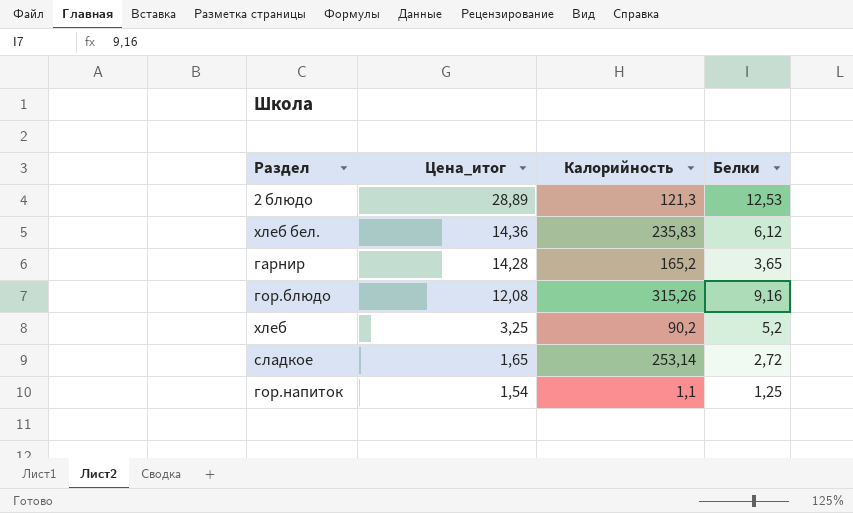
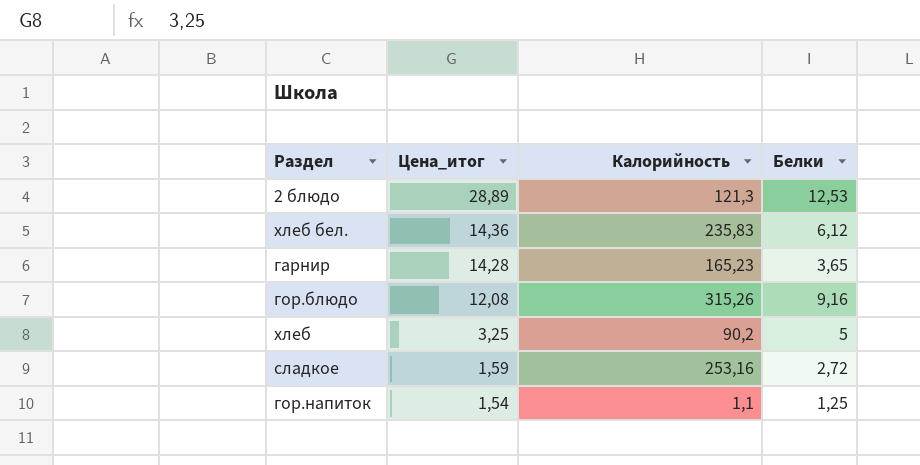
гарнир | Калорийность: 165,2 -> 165,23
хлеб | Белки: 5,2 -> 5
сладкое | Цена_итог: 1,65 -> 1,59
сладкое | Калорийность: 253,14 -> 253,16

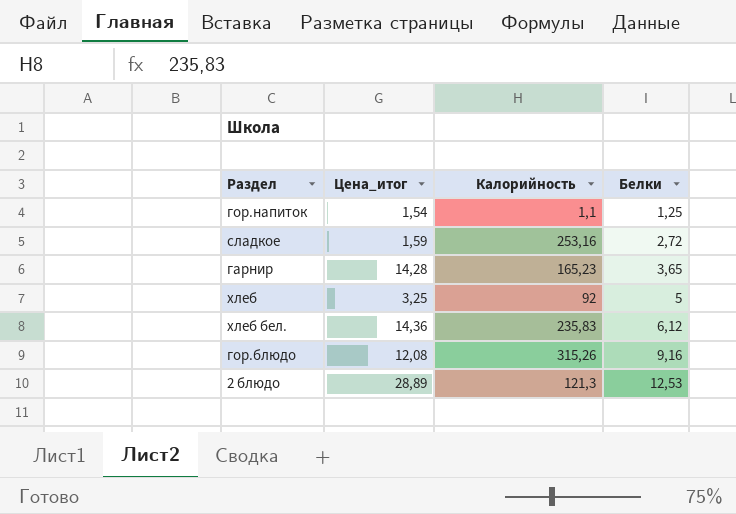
row order: Цена_итог descending -> Белки ascending
хлеб | Калорийность: 90,2 -> 92

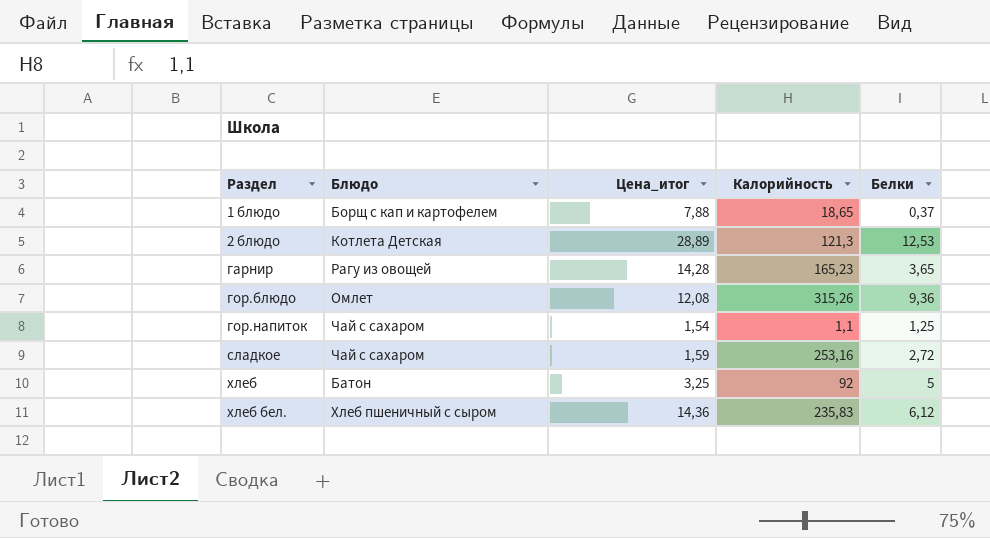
row order: Белки ascending -> Раздел ascending
column Блюдо | position: none -> 2
row 1 блюдо: none -> Борщ с кап и картофелем | 7,88 | 18,65 | 0,37
гор.блюдо | Белки: 9,16 -> 9,36

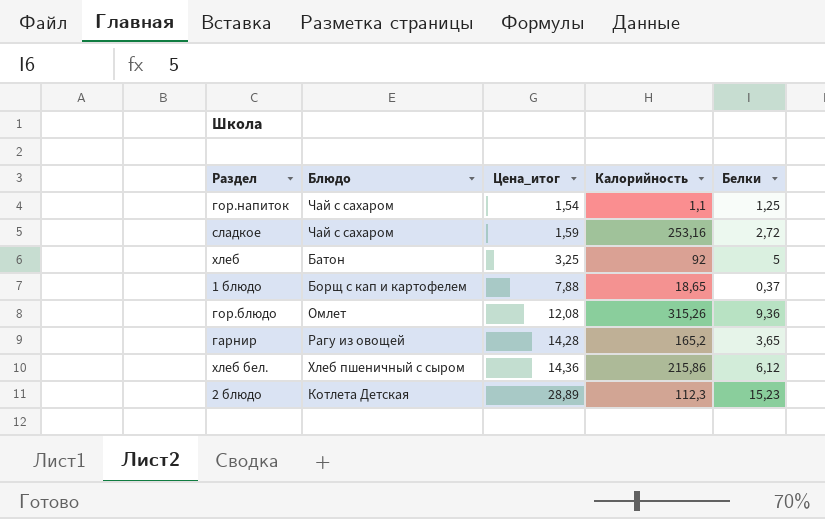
row order: Раздел ascending -> Цена_итог ascending
гарнир | Калорийность: 165,23 -> 165,2
хлеб бел. | Калорийность: 235,83 -> 215,86
2 блюдо | Калорийность: 121,3 -> 112,3
2 блюдо | Белки: 12,53 -> 15,23

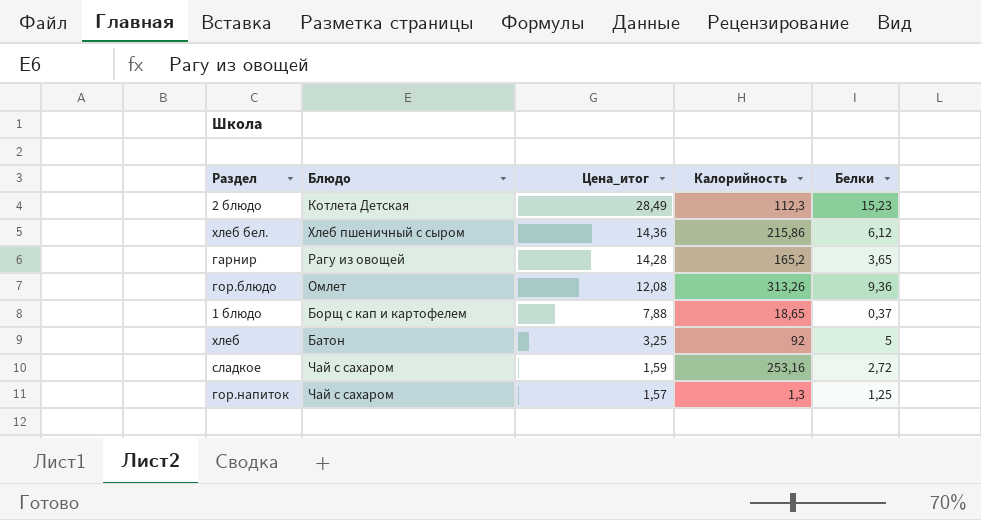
row order: Цена_итог ascending -> Цена_итог descending
2 блюдо | Цена_итог: 28,89 -> 28,49
гор.блюдо | Калорийность: 315,26 -> 313,26
гор.напиток | Цена_итог: 1,54 -> 1,57
гор.напиток | Калорийность: 1,1 -> 1,3

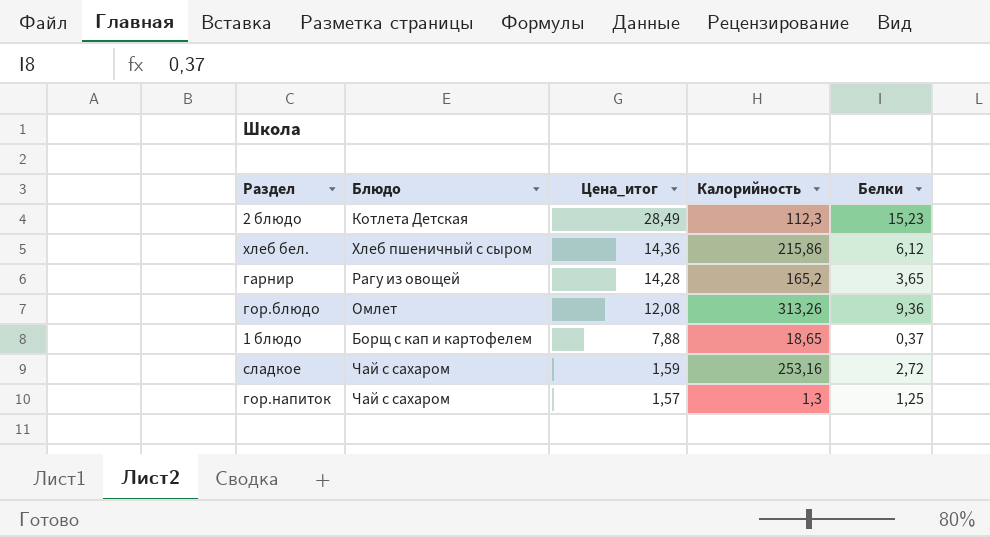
row хлеб: Батон | 3,25 | 92 | 5 -> none

